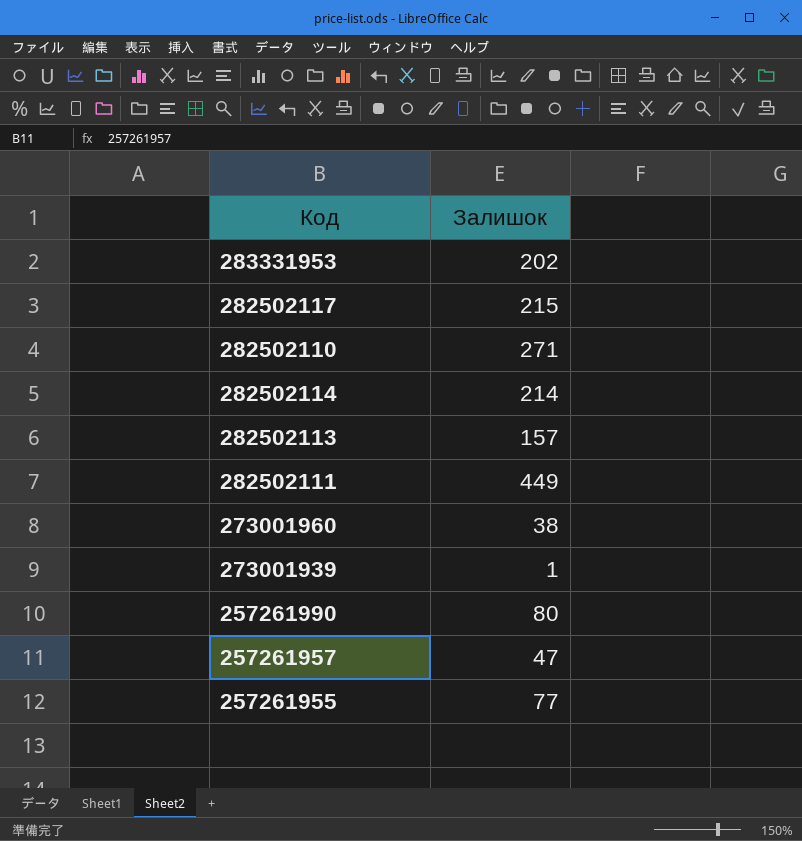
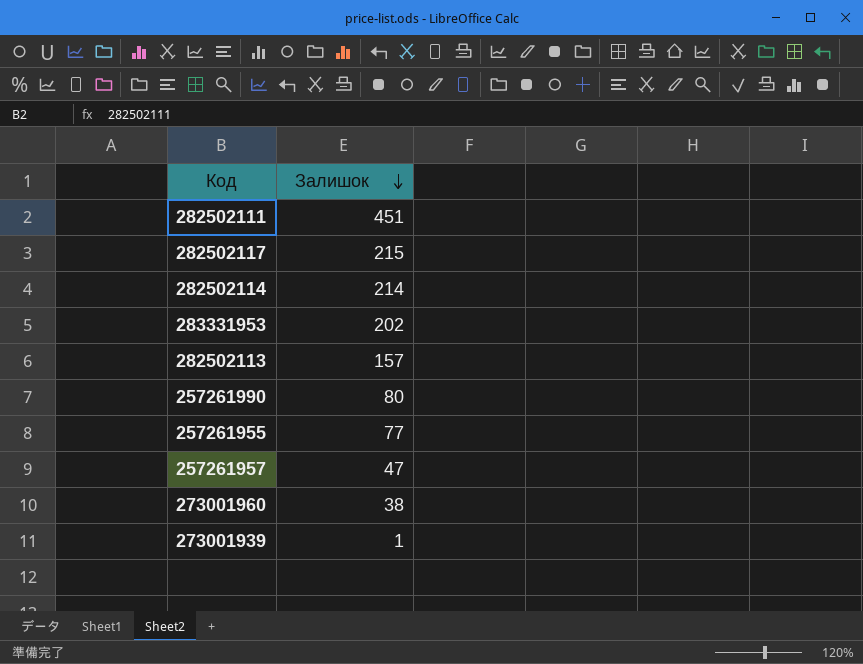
row order: none -> Залишок descending
row 282502110: 271 -> none
282502111 | Залишок: 449 -> 451

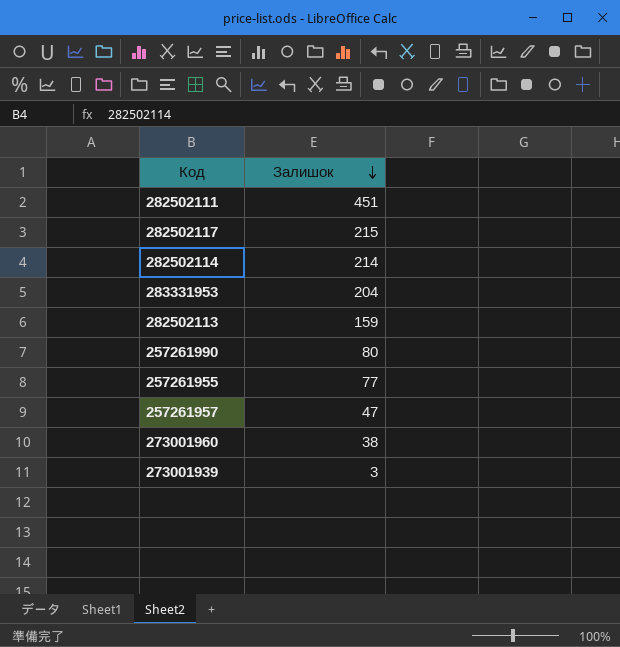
283331953 | Залишок: 202 -> 204
282502113 | Залишок: 157 -> 159
273001939 | Залишок: 1 -> 3

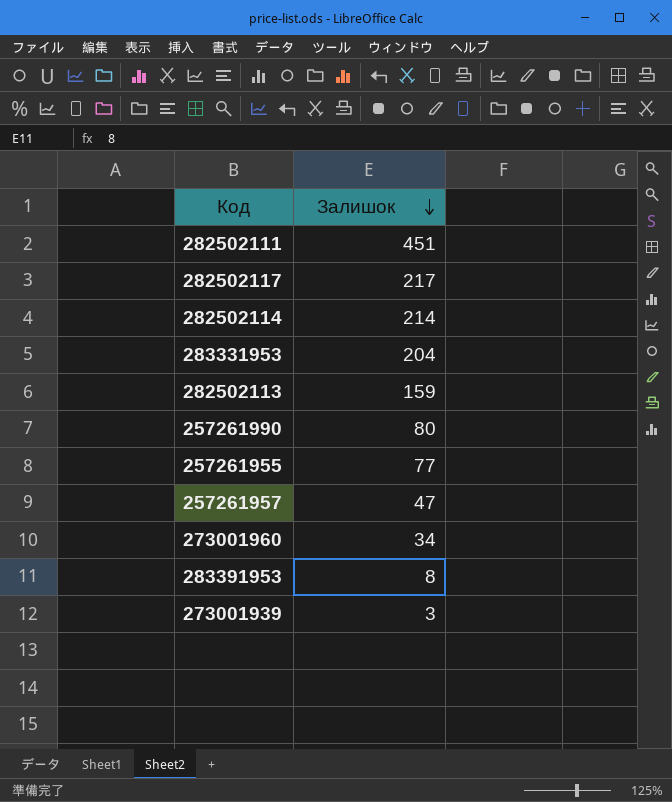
282502117 | Залишок: 215 -> 217
273001960 | Залишок: 38 -> 34
row 283391953: none -> 8

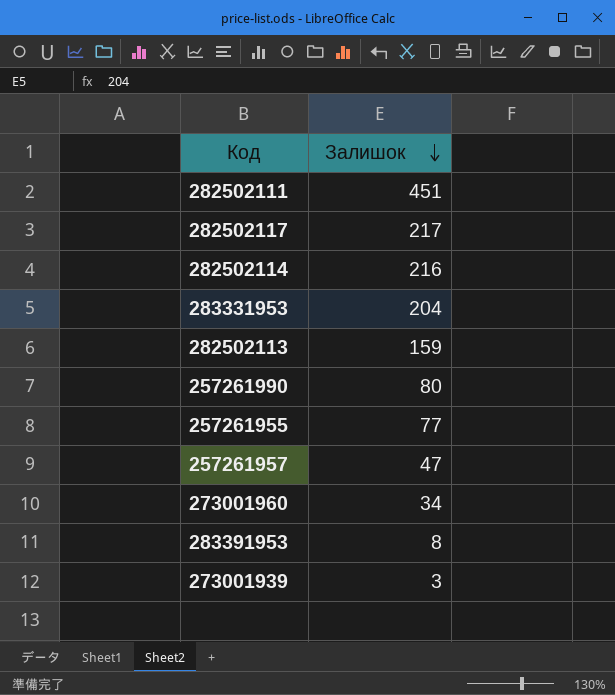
282502114 | Залишок: 214 -> 216

